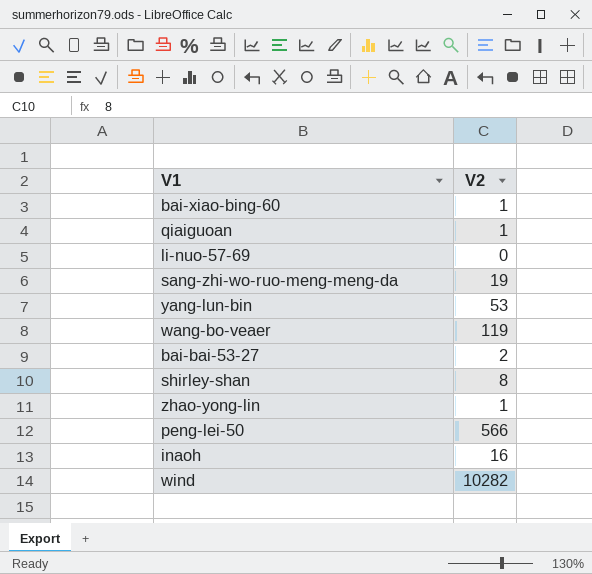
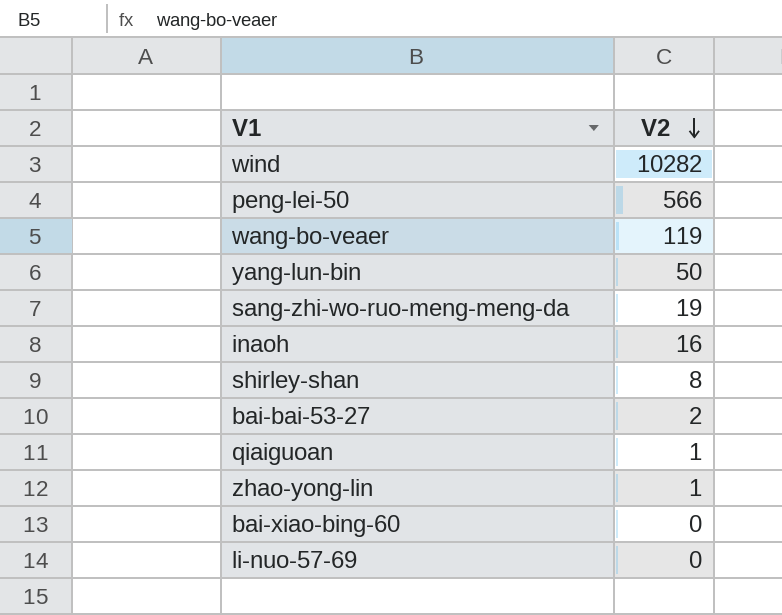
row order: none -> V2 descending
yang-lun-bin | V2: 53 -> 50
bai-xiao-bing-60 | V2: 1 -> 0

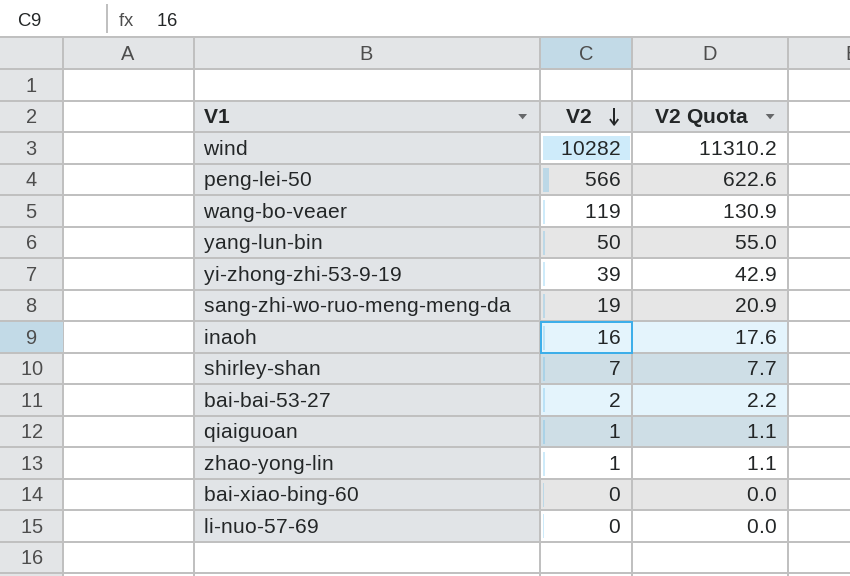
column V2 Quota | formula: none -> [V2] * 1.1
row yi-zhong-zhi-53-9-19: none -> 39 | 42.9
shirley-shan | V2: 8 -> 7

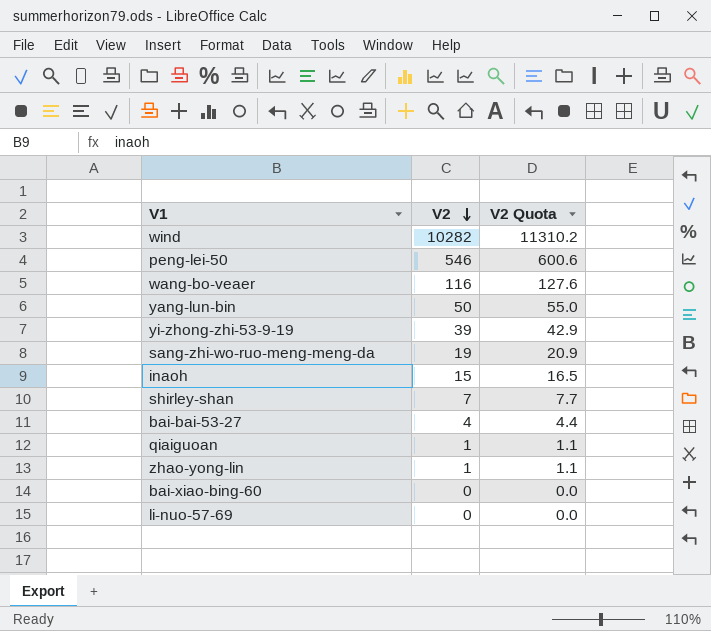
peng-lei-50 | V2: 566 -> 546
peng-lei-50 | V2 Quota: 622.6 -> 600.6
wang-bo-veaer | V2: 119 -> 116
wang-bo-veaer | V2 Quota: 130.9 -> 127.6
inaoh | V2: 16 -> 15
inaoh | V2 Quota: 17.6 -> 16.5
bai-bai-53-27 | V2: 2 -> 4
bai-bai-53-27 | V2 Quota: 2.2 -> 4.4

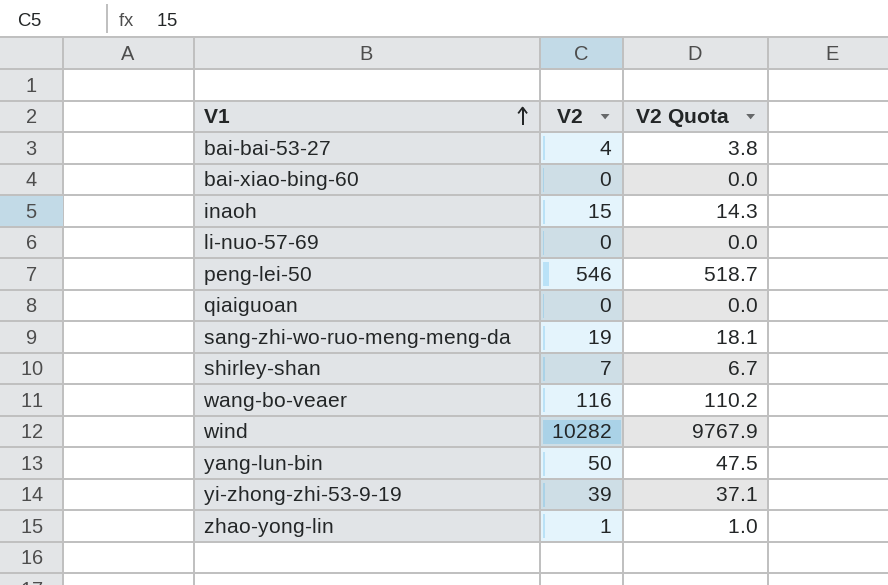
row order: V2 descending -> V1 ascending
column V2 Quota | formula: [V2] * 1.1 -> [V2] * 0.95
qiaiguoan | V2: 1 -> 0

